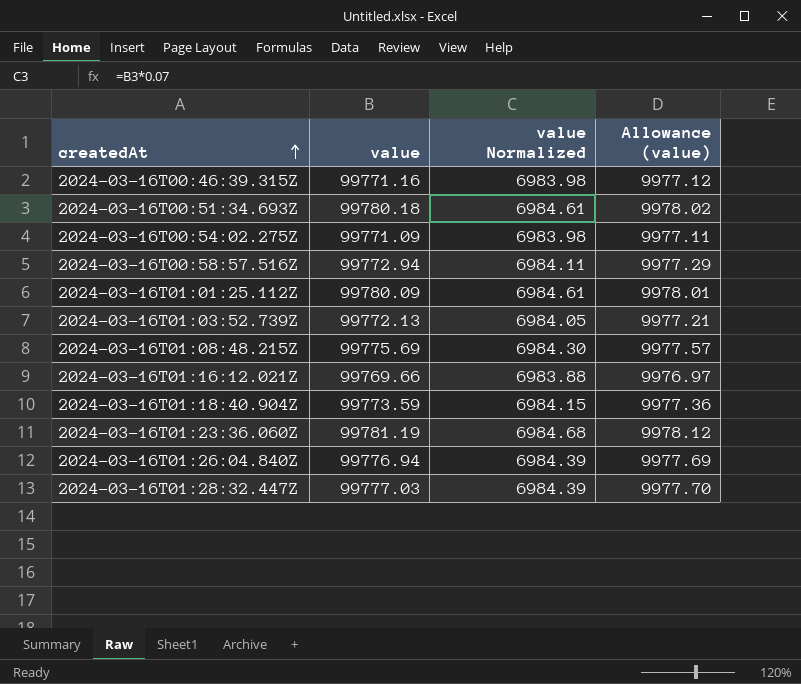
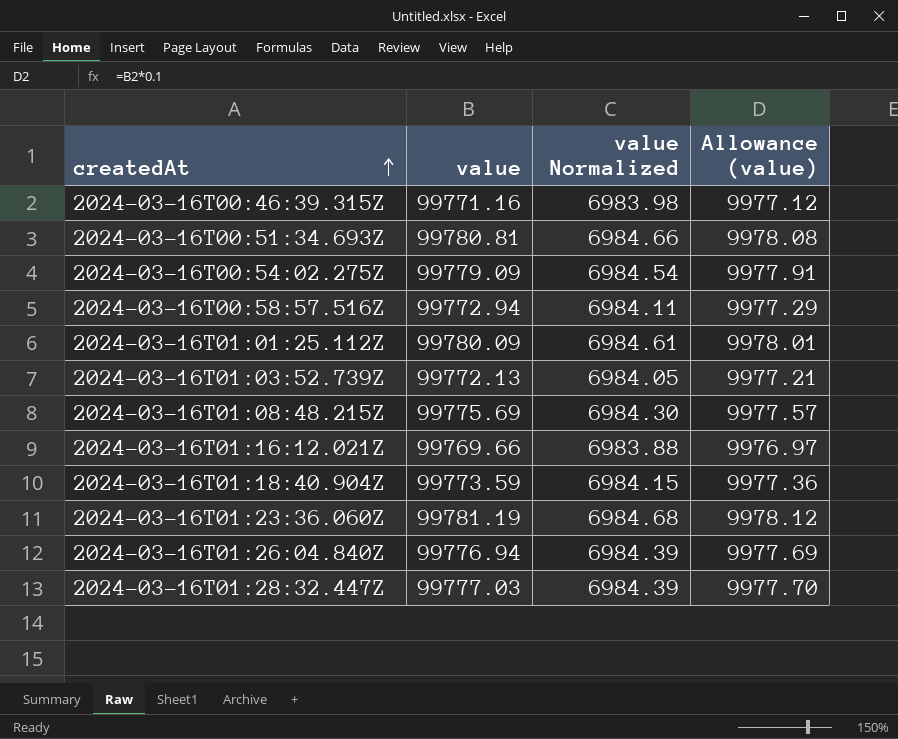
2024-03-16T00:51:34.693Z | value: 99780.18 -> 99780.81
2024-03-16T00:51:34.693Z | value Normalized: 6984.61 -> 6984.66
2024-03-16T00:51:34.693Z | Allowance (value): 9978.02 -> 9978.08
2024-03-16T00:54:02.275Z | value: 99771.09 -> 99779.09
2024-03-16T00:54:02.275Z | value Normalized: 6983.98 -> 6984.54
2024-03-16T00:54:02.275Z | Allowance (value): 9977.11 -> 9977.91

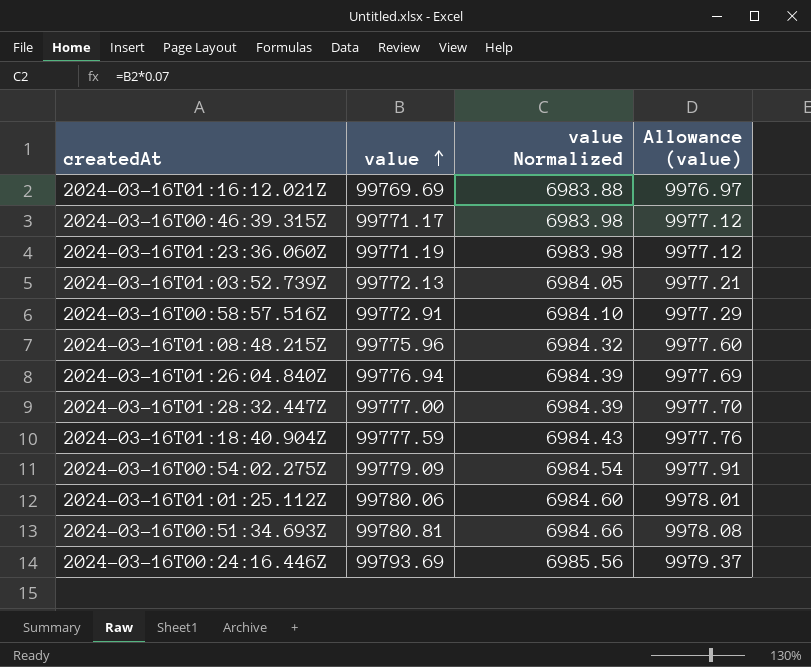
row order: createdAt ascending -> value ascending
2024-03-16T01:16:12.021Z | value: 99769.66 -> 99769.69
2024-03-16T00:46:39.315Z | value: 99771.16 -> 99771.17
2024-03-16T01:23:36.060Z | value: 99781.19 -> 99771.19
2024-03-16T01:23:36.060Z | value Normalized: 6984.68 -> 6983.98
2024-03-16T01:23:36.060Z | Allowance (value): 9978.12 -> 9977.12
2024-03-16T00:58:57.516Z | value: 99772.94 -> 99772.91
2024-03-16T00:58:57.516Z | value Normalized: 6984.11 -> 6984.10
2024-03-16T01:08:48.215Z | value: 99775.69 -> 99775.96
2024-03-16T01:08:48.215Z | value Normalized: 6984.30 -> 6984.32
2024-03-16T01:08:48.215Z | Allowance (value): 9977.57 -> 9977.60
2024-03-16T01:28:32.447Z | value: 99777.03 -> 99777.00
2024-03-16T01:18:40.904Z | value: 99773.59 -> 99777.59
2024-03-16T01:18:40.904Z | value Normalized: 6984.15 -> 6984.43
2024-03-16T01:18:40.904Z | Allowance (value): 9977.36 -> 9977.76
2024-03-16T01:01:25.112Z | value: 99780.09 -> 99780.06
2024-03-16T01:01:25.112Z | value Normalized: 6984.61 -> 6984.60
row 2024-03-16T00:24:16.446Z: none -> 99793.69 | 6985.56 | 9979.37

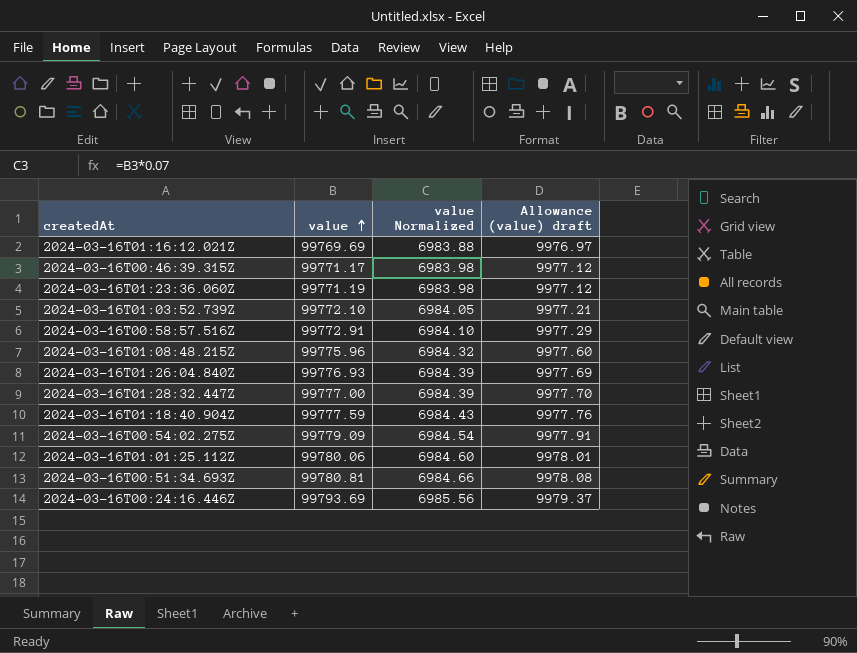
column name: Allowance (value) -> Allowance (value) draft
2024-03-16T01:03:52.739Z | value: 99772.13 -> 99772.10
2024-03-16T01:26:04.840Z | value: 99776.94 -> 99776.93

